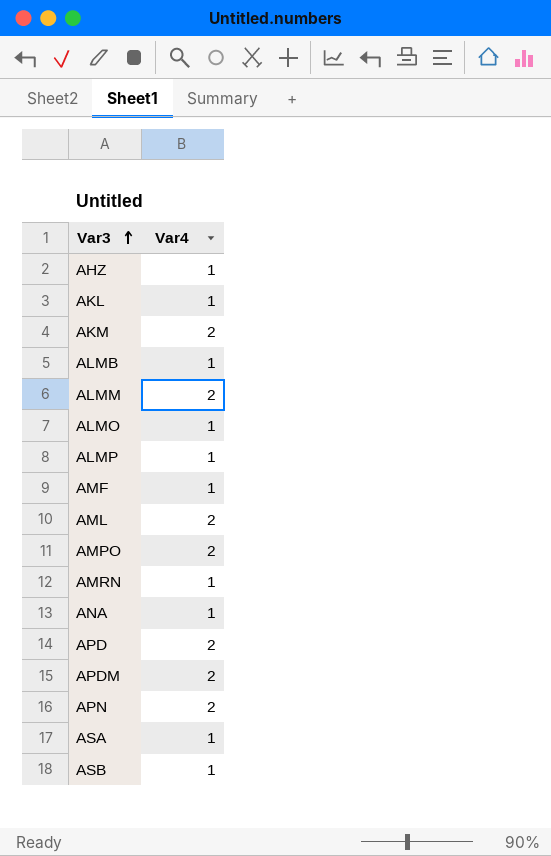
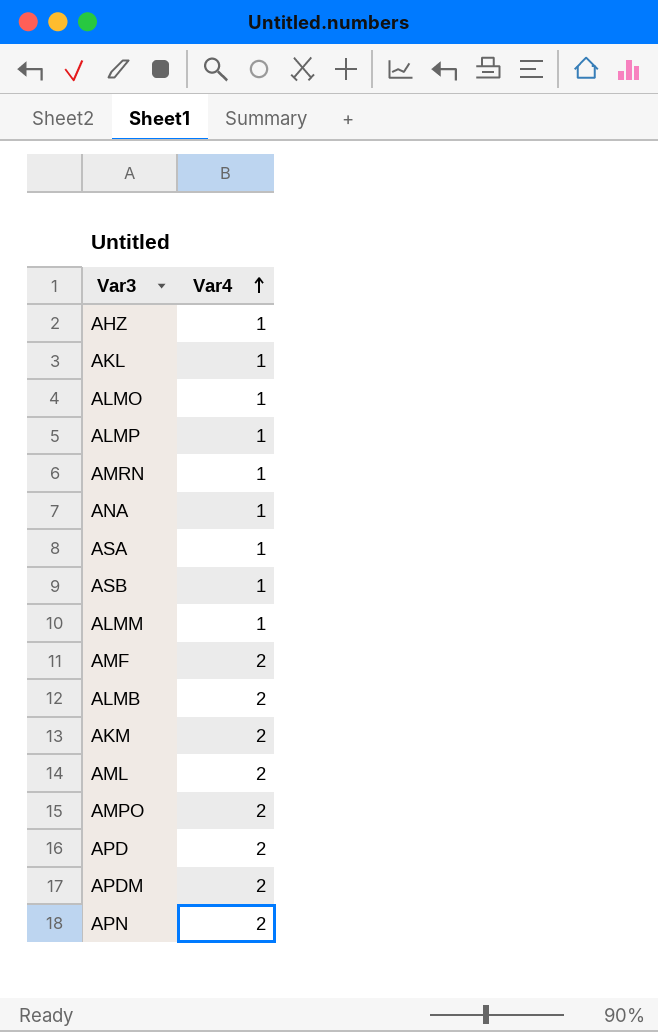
row order: Var3 ascending -> Var4 ascending
ALMM | Var4: 2 -> 1
AMF | Var4: 1 -> 2
ALMB | Var4: 1 -> 2

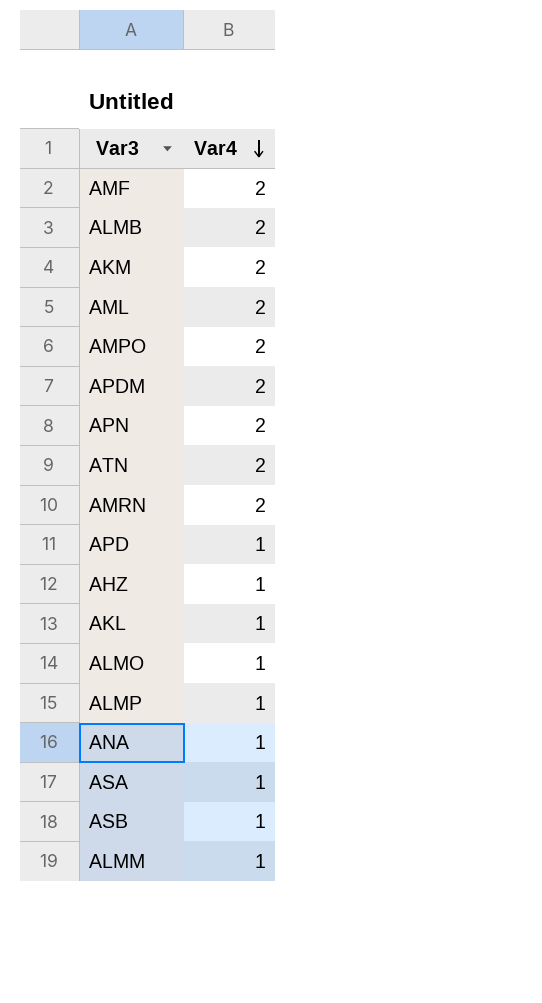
row order: Var4 ascending -> Var4 descending
row ATN: none -> 2
AMRN | Var4: 1 -> 2
APD | Var4: 2 -> 1

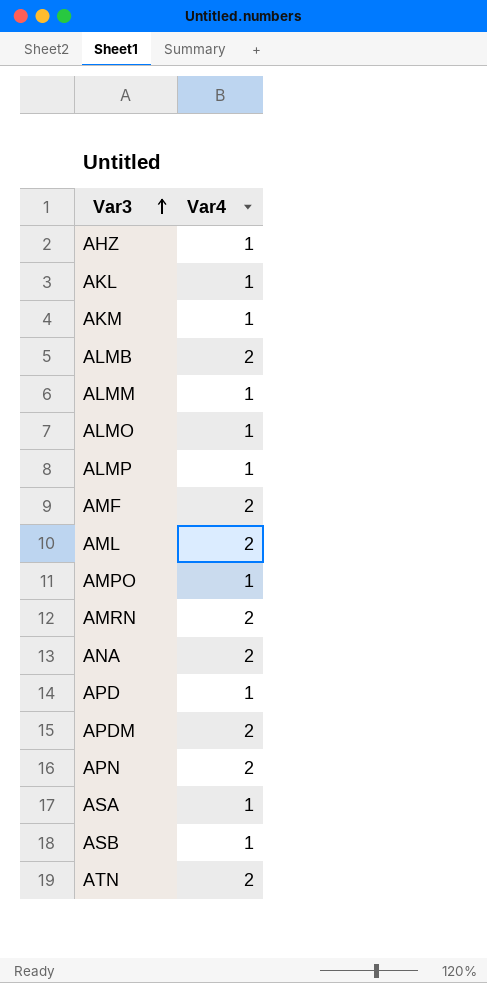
row order: Var4 descending -> Var3 ascending
AKM | Var4: 2 -> 1
AMPO | Var4: 2 -> 1
ANA | Var4: 1 -> 2

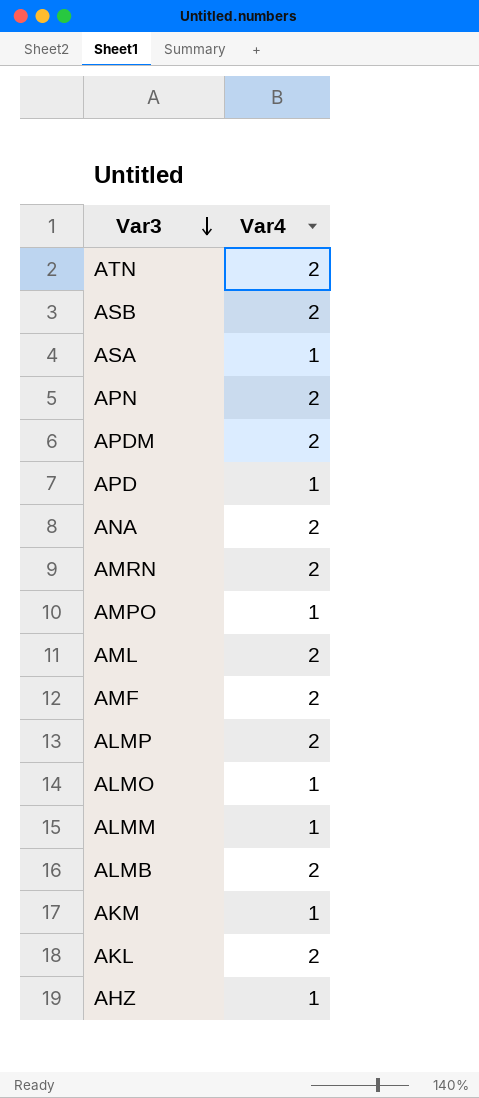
row order: Var3 ascending -> Var3 descending
ASB | Var4: 1 -> 2
ALMP | Var4: 1 -> 2
AKL | Var4: 1 -> 2

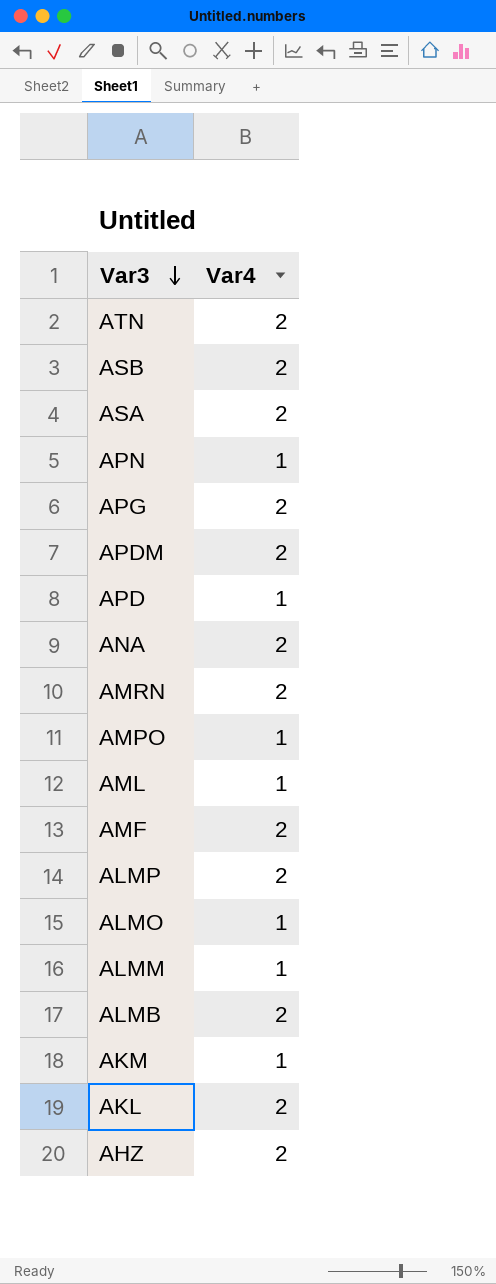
ASA | Var4: 1 -> 2
APN | Var4: 2 -> 1
row APG: none -> 2
AML | Var4: 2 -> 1
AHZ | Var4: 1 -> 2

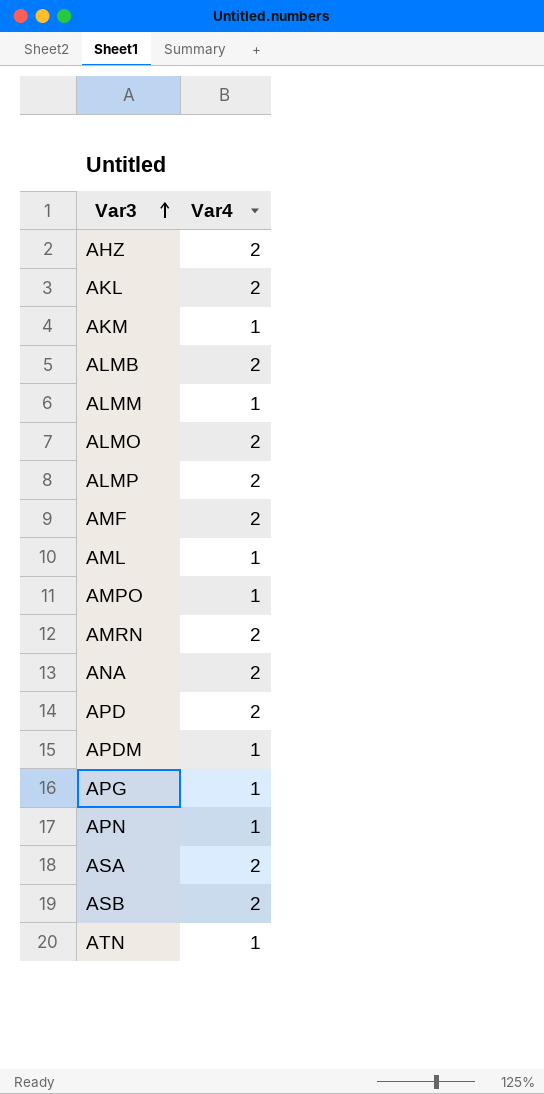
row order: Var3 descending -> Var3 ascending
ALMO | Var4: 1 -> 2
APD | Var4: 1 -> 2
APDM | Var4: 2 -> 1
APG | Var4: 2 -> 1
ATN | Var4: 2 -> 1

